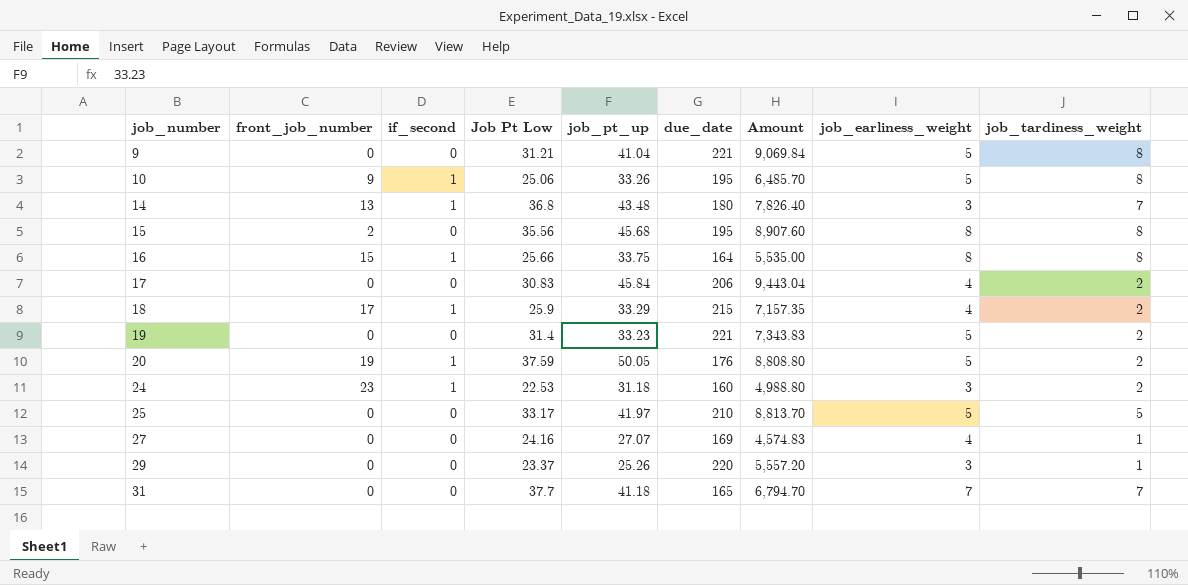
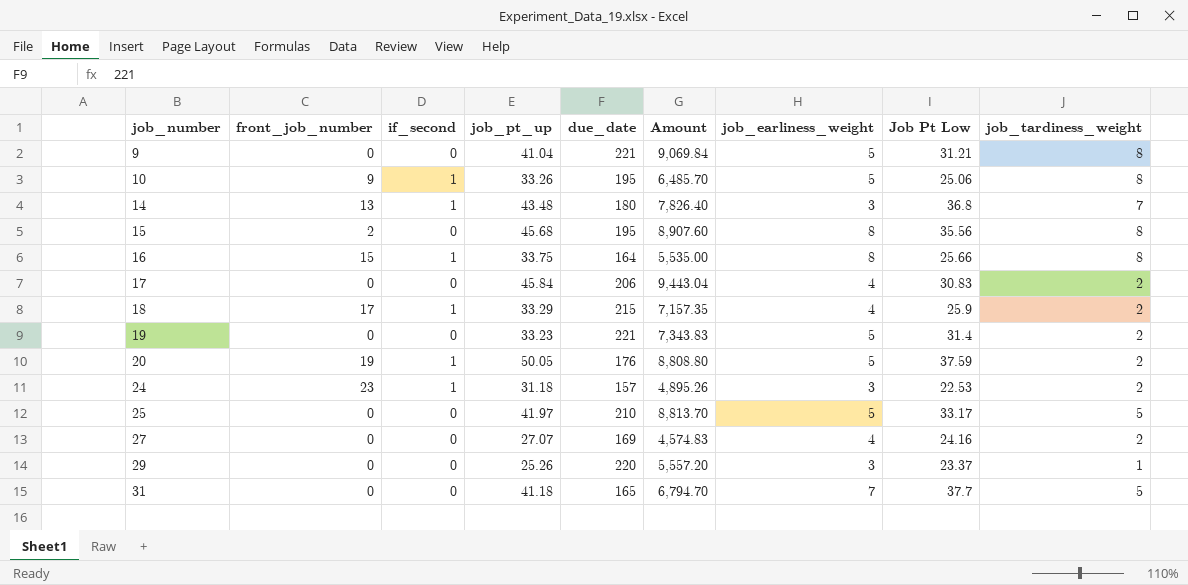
column Job Pt Low | position: 4 -> 8
24 | due_date: 160 -> 157
24 | Amount: 4,988.80 -> 4,895.26
27 | job_tardiness_weight: 1 -> 2
31 | job_tardiness_weight: 7 -> 5

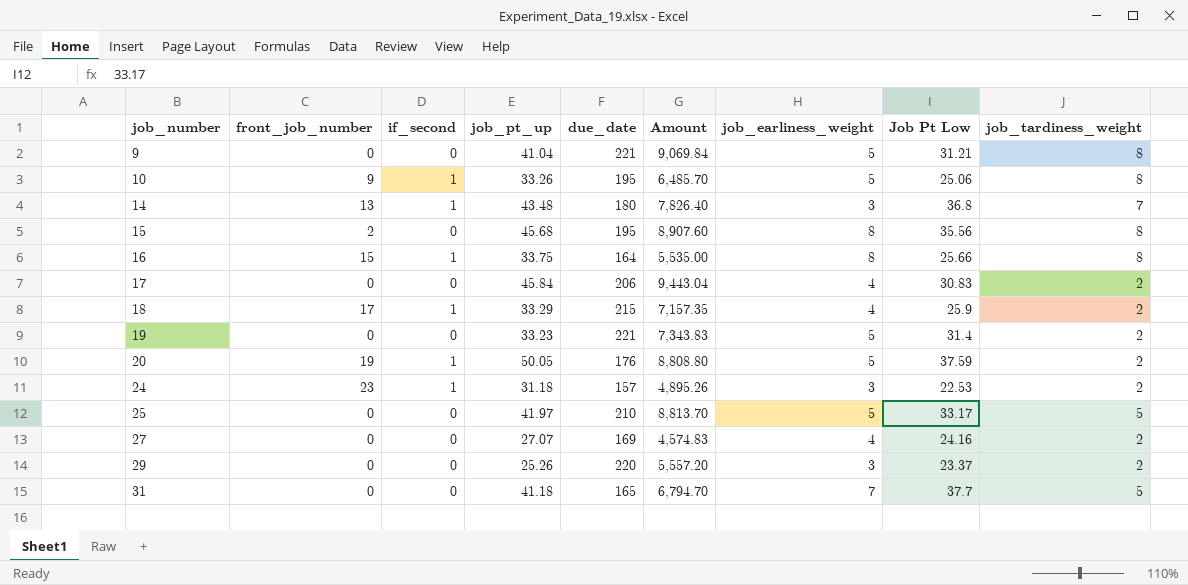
29 | job_tardiness_weight: 1 -> 2

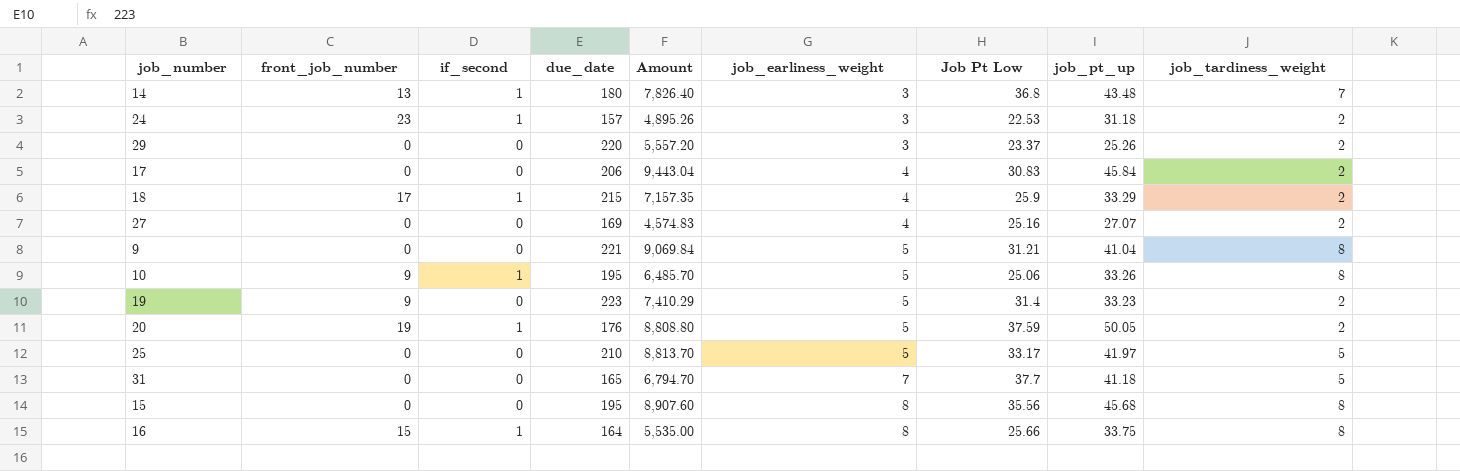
row order: job_number ascending -> job_earliness_weight ascending
column job_pt_up | position: 4 -> 8
27 | Job Pt Low: 24.16 -> 25.16
19 | front_job_number: 0 -> 9
19 | due_date: 221 -> 223
19 | Amount: 7,343.83 -> 7,410.29
15 | front_job_number: 2 -> 0

